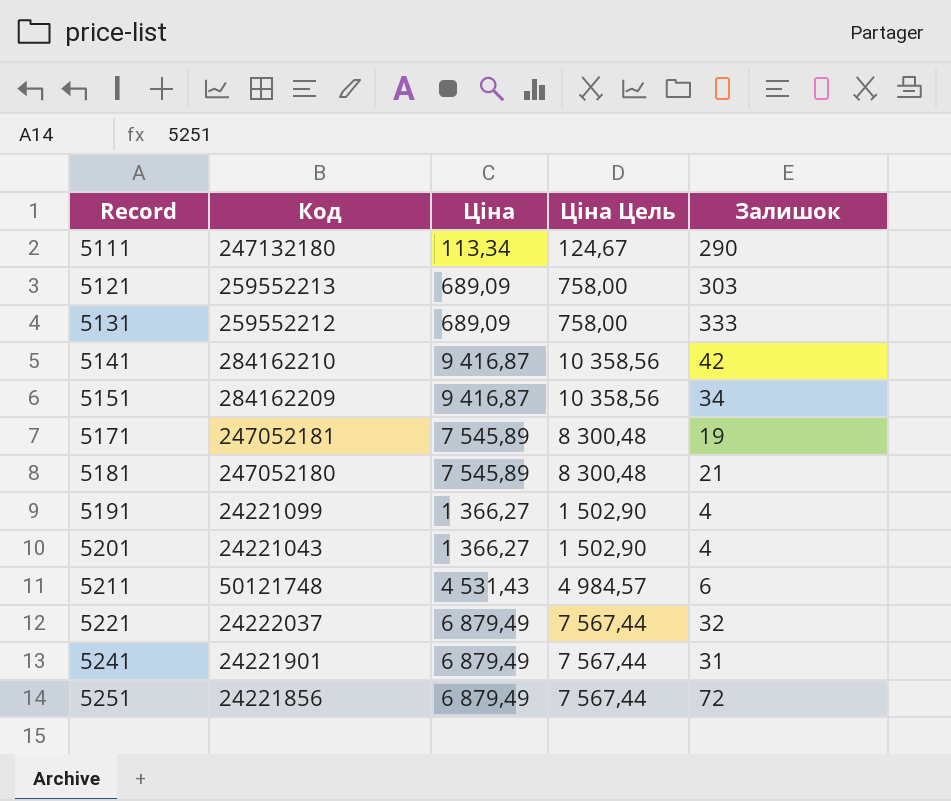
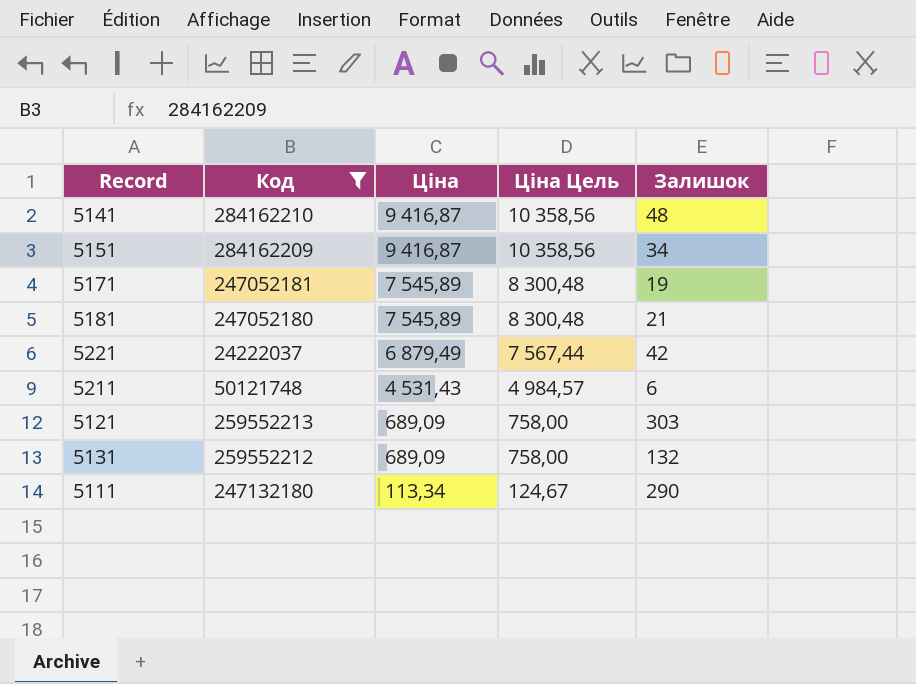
filter: none -> Код >= 24222037
row order: Record ascending -> Ціна descending
5141 | Залишок: 42 -> 48
5221 | Залишок: 32 -> 42
5131 | Залишок: 333 -> 132

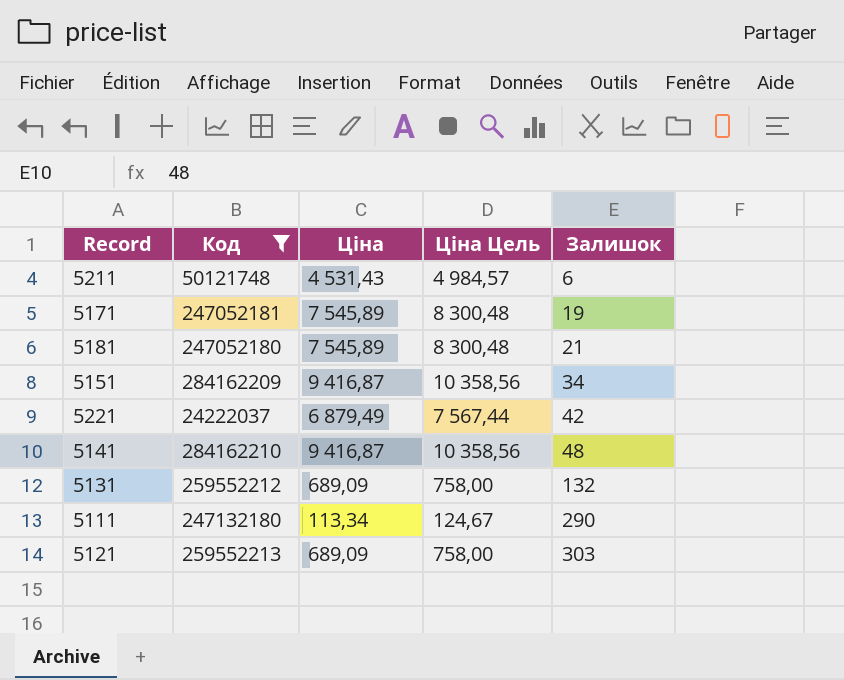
row order: Ціна descending -> Залишок ascending

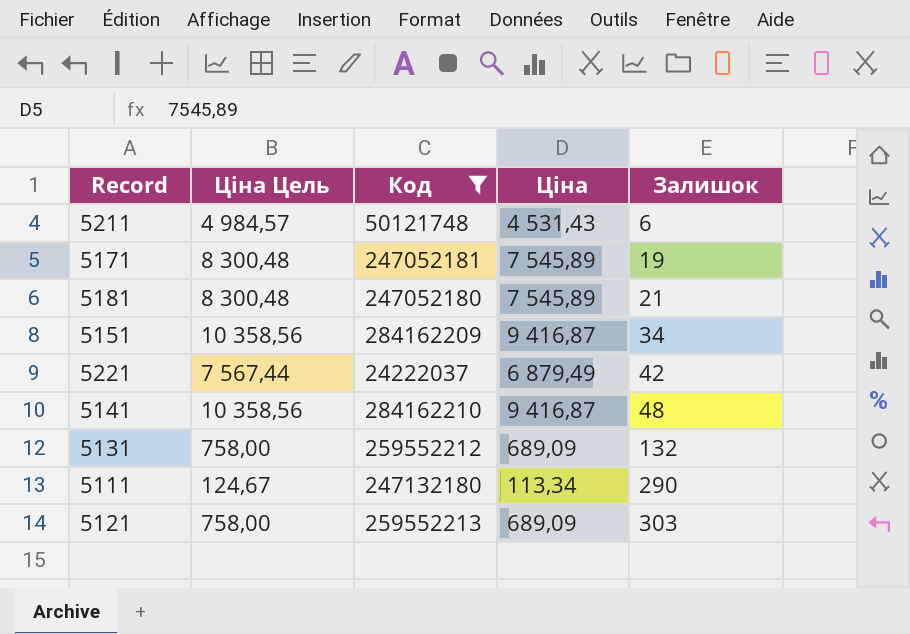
column Ціна Цель | position: 4 -> 2

